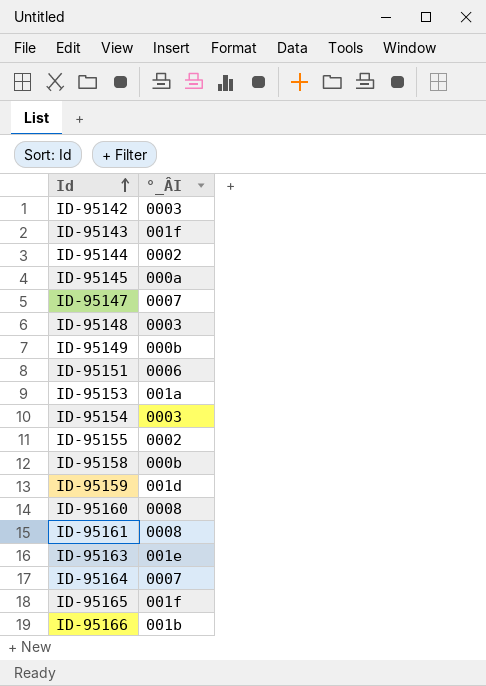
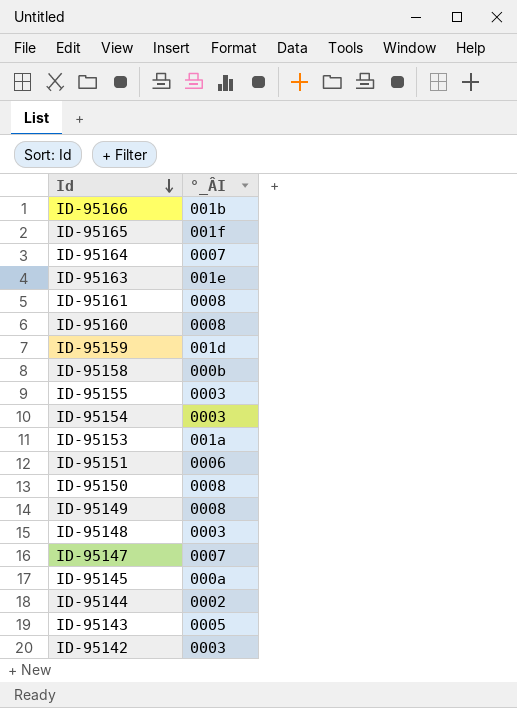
row order: Id ascending -> Id descending
ID-95155 | °_ÂI: 0002 -> 0003
row ID-95150: none -> 0008
ID-95149 | °_ÂI: 000b -> 0008
ID-95143 | °_ÂI: 001f -> 0005

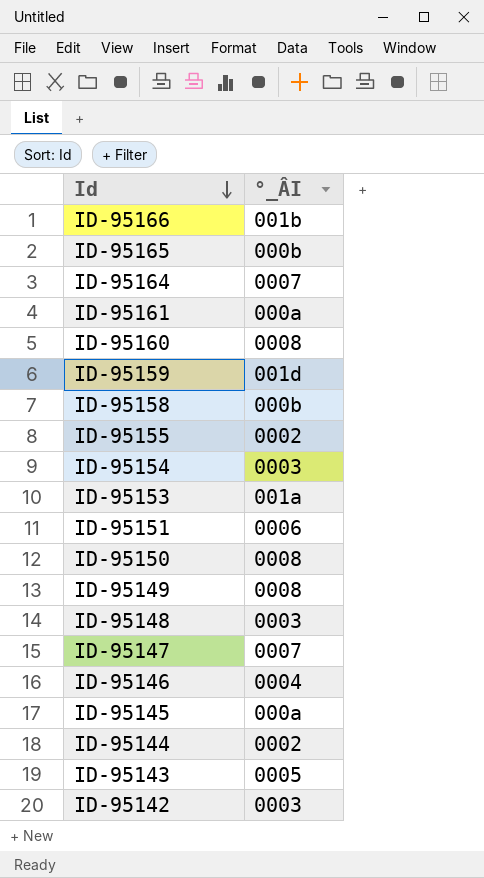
row ID-95163: 001e -> none
ID-95165 | °_ÂI: 001f -> 000b
ID-95161 | °_ÂI: 0008 -> 000a
ID-95155 | °_ÂI: 0003 -> 0002
row ID-95146: none -> 0004

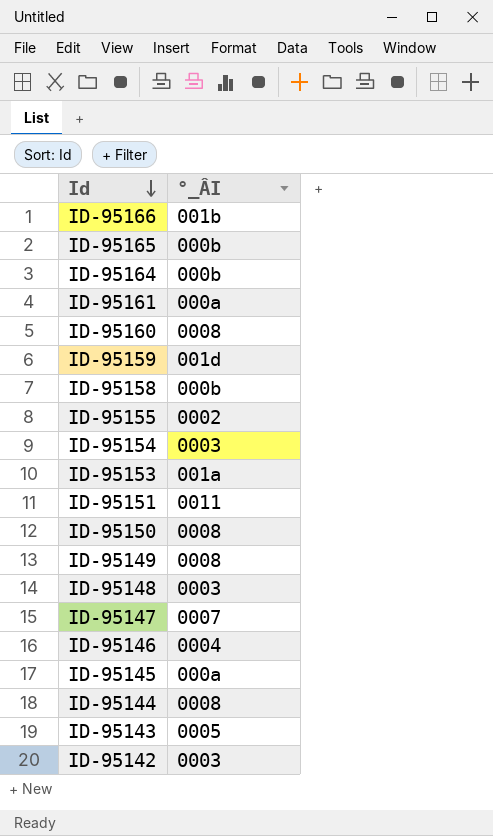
ID-95164 | °_ÂI: 0007 -> 000b
ID-95151 | °_ÂI: 0006 -> 0011
ID-95144 | °_ÂI: 0002 -> 0008

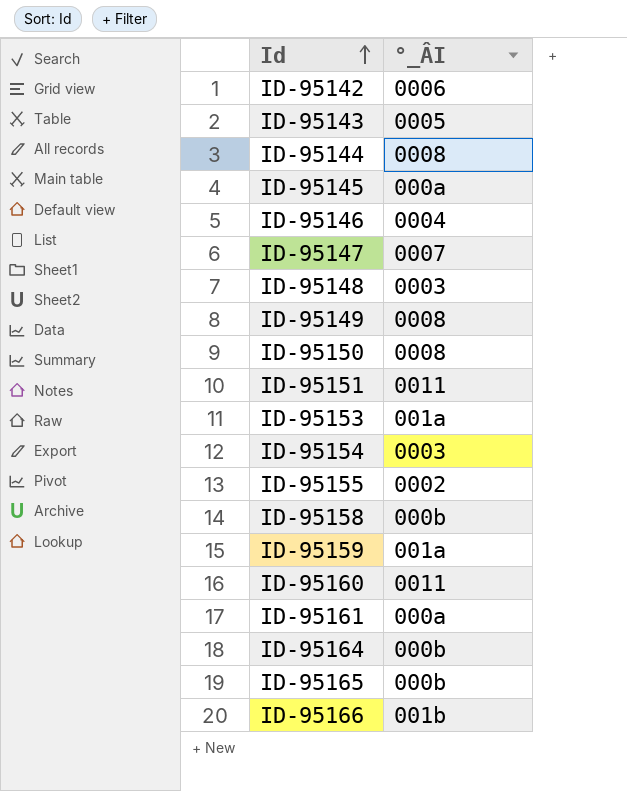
row order: Id descending -> Id ascending
ID-95142 | °_ÂI: 0003 -> 0006
ID-95159 | °_ÂI: 001d -> 001a
ID-95160 | °_ÂI: 0008 -> 0011

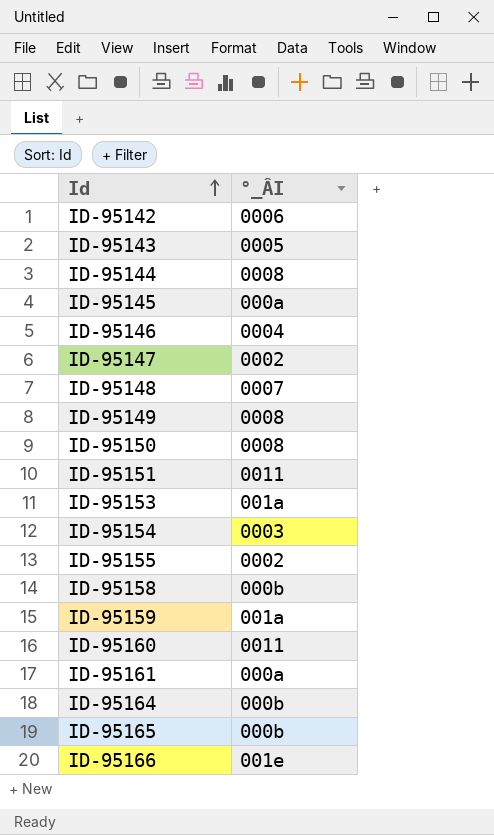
ID-95147 | °_ÂI: 0007 -> 0002
ID-95148 | °_ÂI: 0003 -> 0007
ID-95166 | °_ÂI: 001b -> 001e

